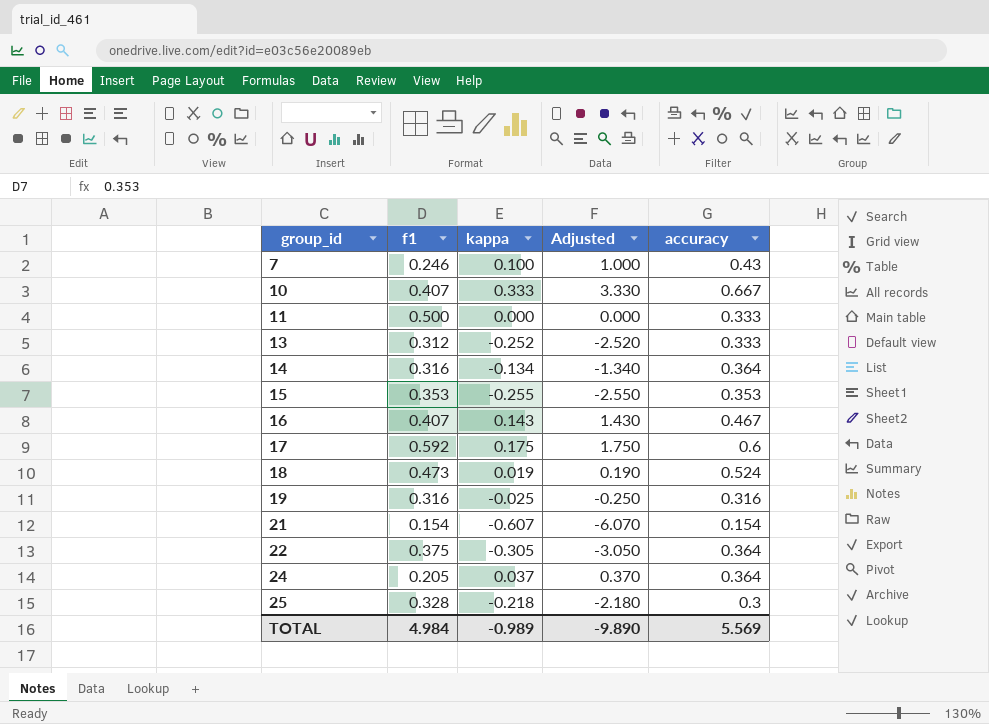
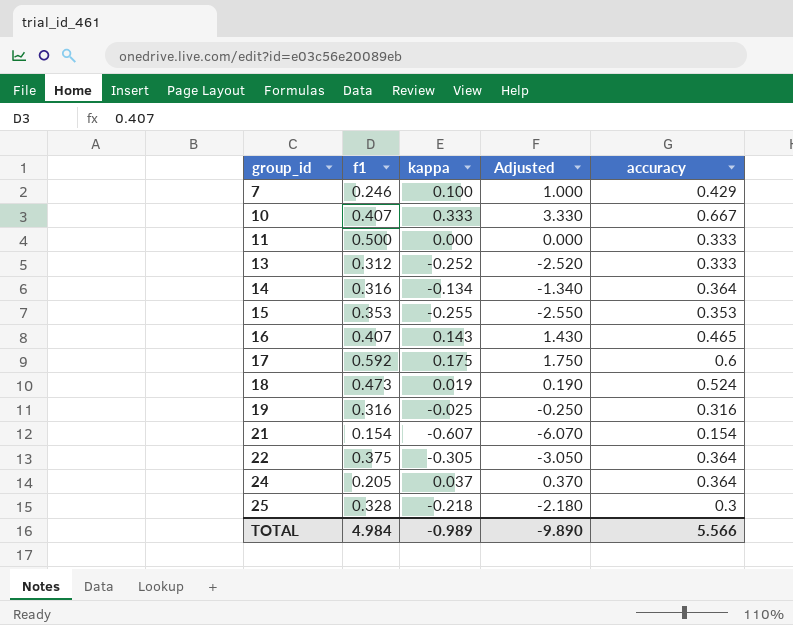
7 | accuracy: 0.43 -> 0.429
16 | accuracy: 0.467 -> 0.465
TOTAL | accuracy: 5.569 -> 5.566

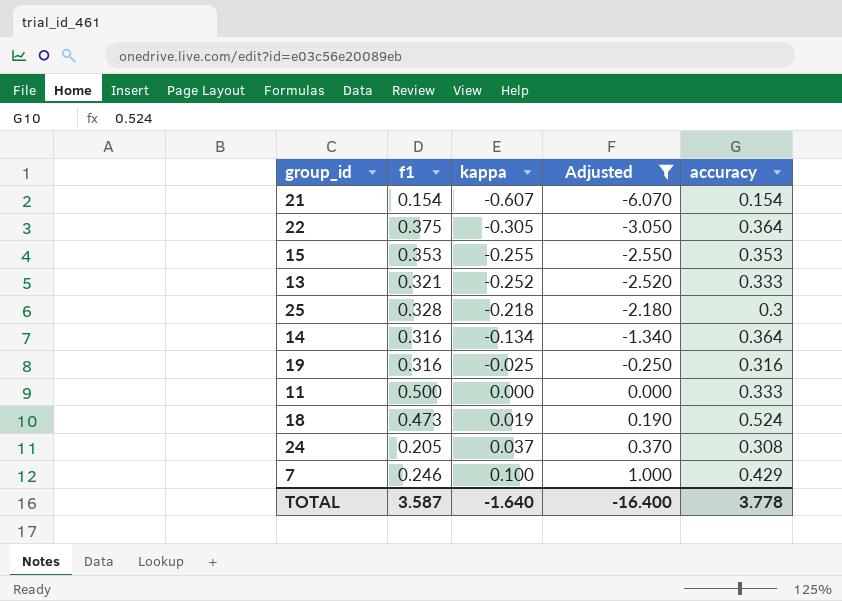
filter: none -> Adjusted <= 1.000
row order: group_id ascending -> kappa ascending
13 | f1: 0.312 -> 0.321
24 | accuracy: 0.364 -> 0.308
TOTAL | f1: 4.984 -> 3.587
TOTAL | kappa: -0.989 -> -1.640
TOTAL | Adjusted: -9.890 -> -16.400
TOTAL | accuracy: 5.566 -> 3.778

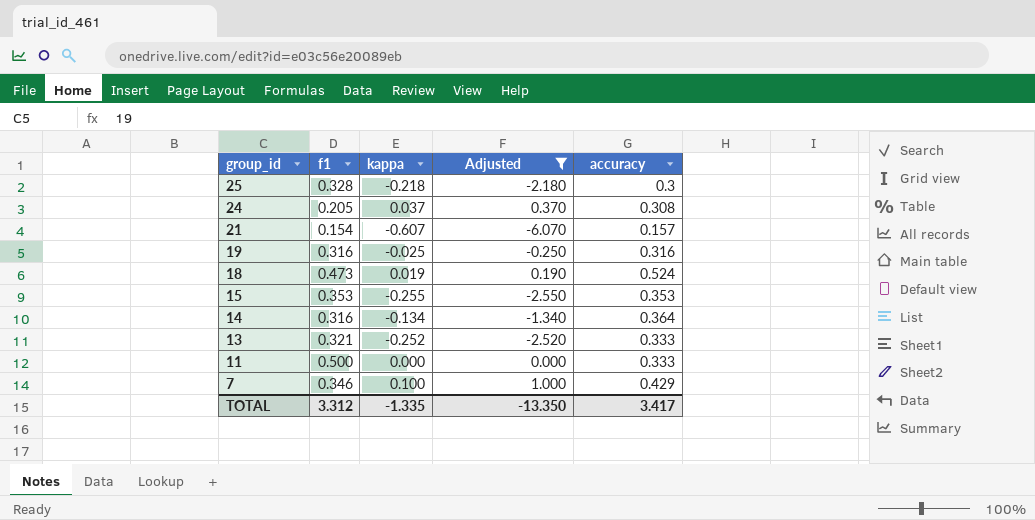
row order: kappa ascending -> group_id descending
row 22: 0.375 | -0.305 | -3.050 | 0.364 -> none
21 | accuracy: 0.154 -> 0.157
7 | f1: 0.246 -> 0.346
TOTAL | f1: 3.587 -> 3.312
TOTAL | kappa: -1.640 -> -1.335
TOTAL | Adjusted: -16.400 -> -13.350
TOTAL | accuracy: 3.778 -> 3.417

